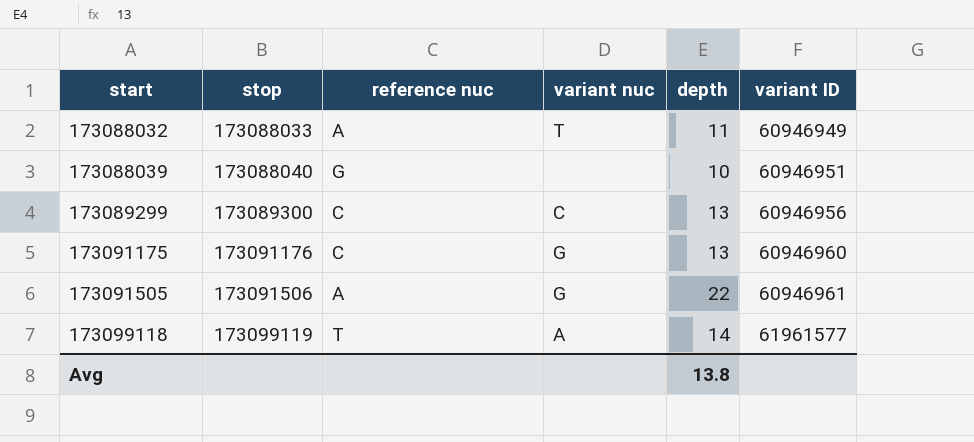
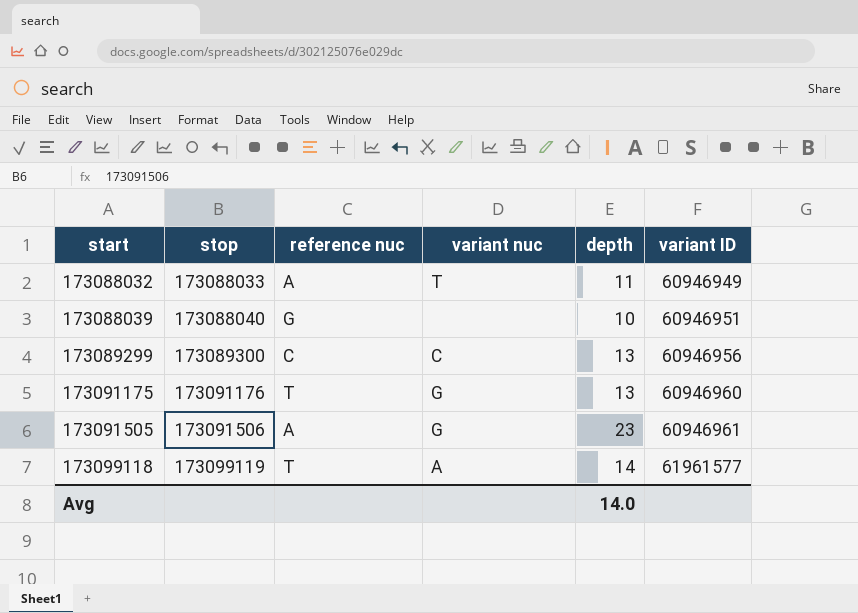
173091175 | reference nuc: C -> T
173091505 | depth: 22 -> 23
Avg | depth: 13.8 -> 14.0

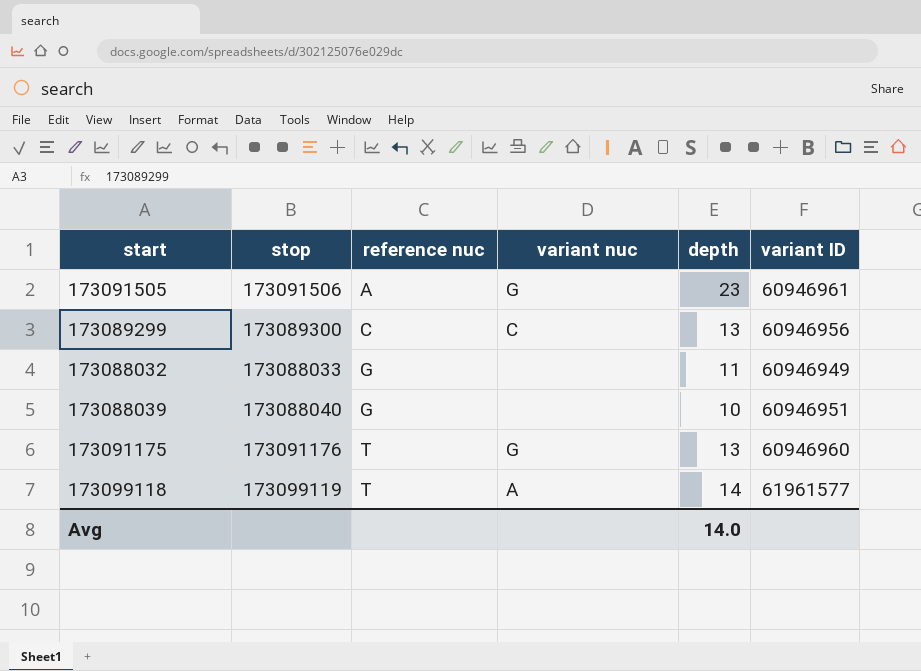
row order: start ascending -> reference nuc ascending
173088032 | reference nuc: A -> G
173088032 | variant nuc: T -> none

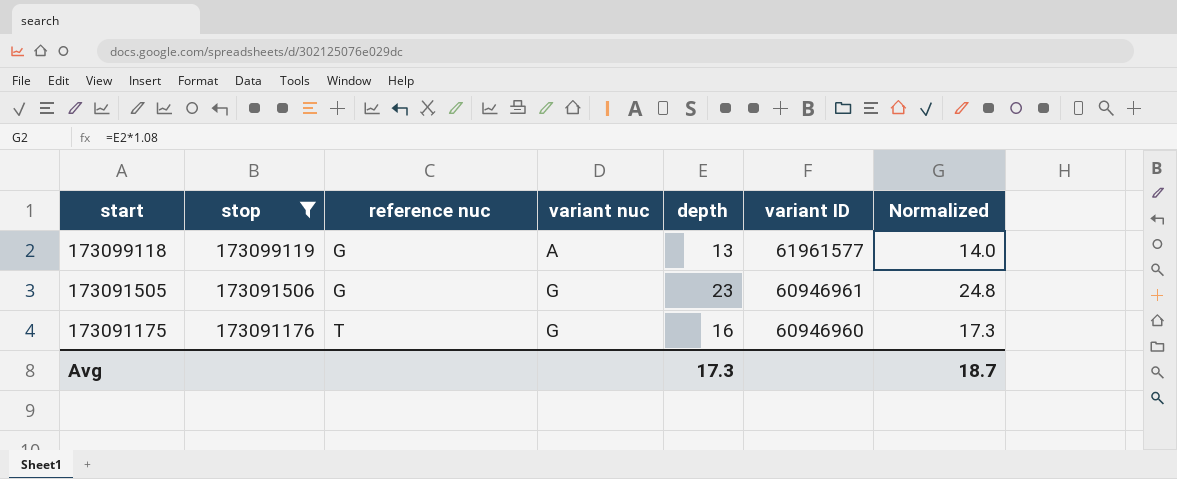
filter: none -> stop >= 173091176
row order: reference nuc ascending -> start descending
column Normalized | formula: none -> [depth] * 1.08
173099118 | reference nuc: T -> G
173099118 | depth: 14 -> 13
173091505 | reference nuc: A -> G
173091175 | depth: 13 -> 16
Avg | depth: 14.0 -> 17.3

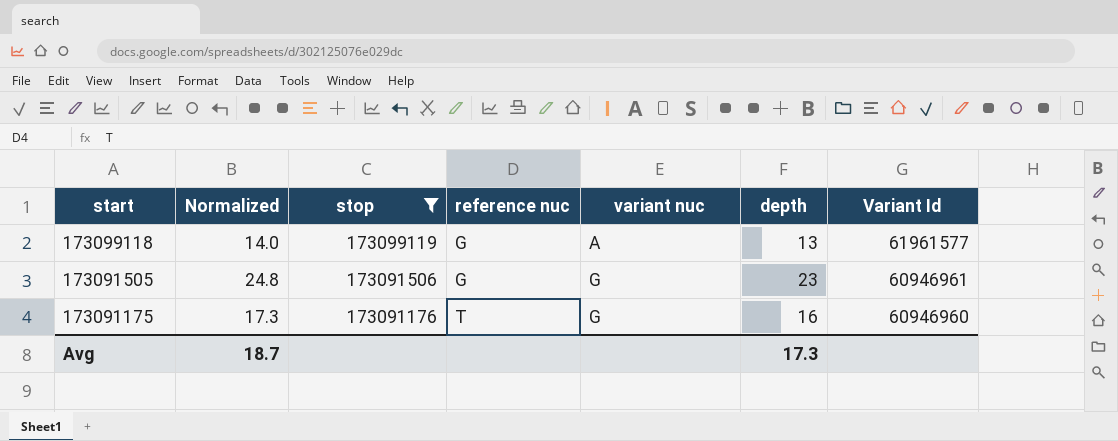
column Normalized | position: 7 -> 2
column name: variant ID -> Variant Id

